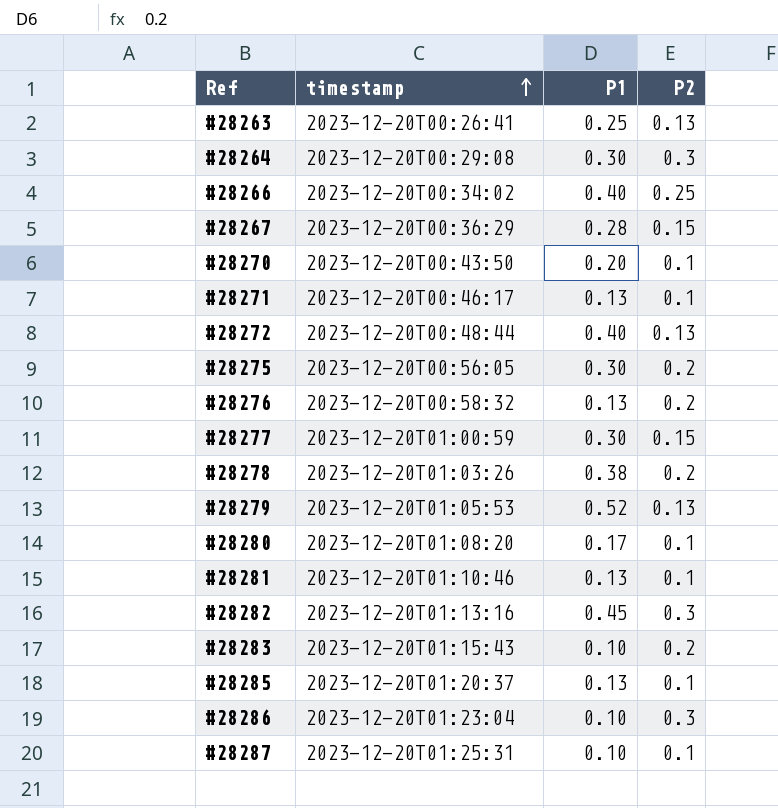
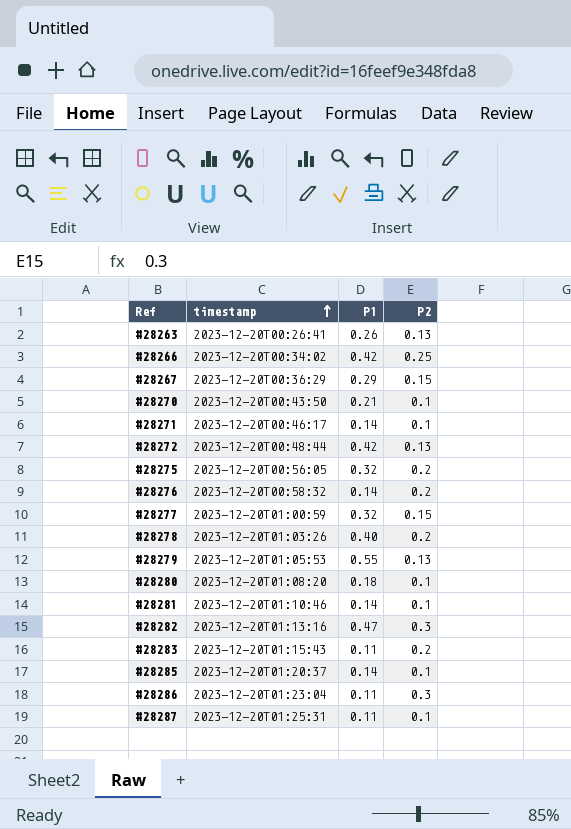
row #28264: 2023-12-20T00:29:08 | 0.30 | 0.3 -> none
#28263 | P1: 0.25 -> 0.26
#28266 | P1: 0.40 -> 0.42
#28267 | P1: 0.28 -> 0.29
#28270 | P1: 0.20 -> 0.21
#28271 | P1: 0.13 -> 0.14
#28272 | P1: 0.40 -> 0.42
#28275 | P1: 0.30 -> 0.32
#28276 | P1: 0.13 -> 0.14
#28277 | P1: 0.30 -> 0.32
#28278 | P1: 0.38 -> 0.40
#28279 | P1: 0.52 -> 0.55
#28280 | P1: 0.17 -> 0.18
#28281 | P1: 0.13 -> 0.14
#28282 | P1: 0.45 -> 0.47
#28283 | P1: 0.10 -> 0.11
#28285 | P1: 0.13 -> 0.14
#28286 | P1: 0.10 -> 0.11
#28287 | P1: 0.10 -> 0.11

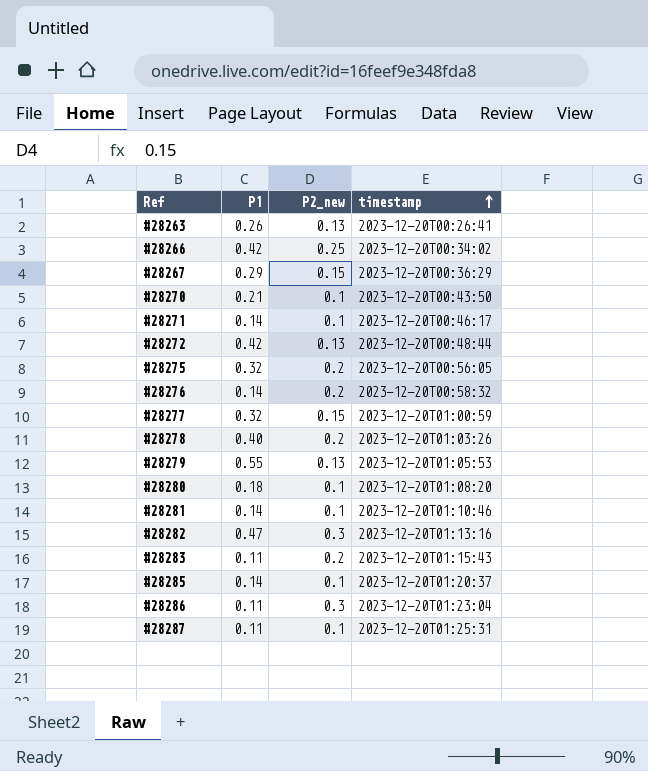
column name: P2 -> P2_new
column timestamp | position: 2 -> 4

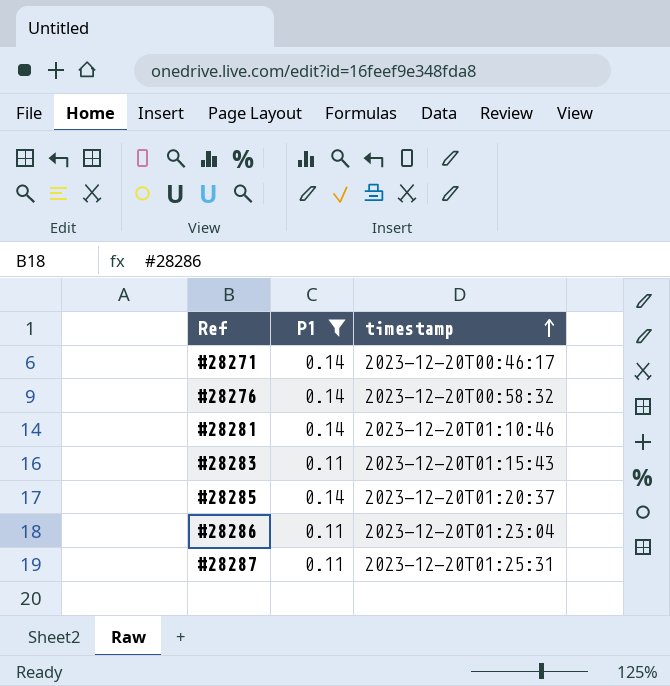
filter: none -> P1 <= 0.14
column P2_new | position: 3 -> none

